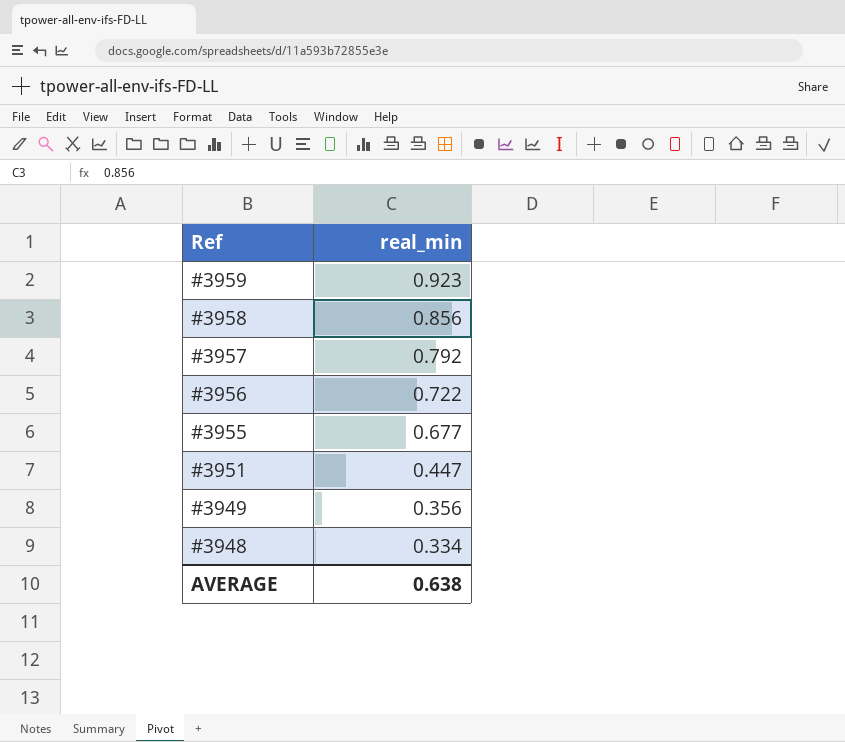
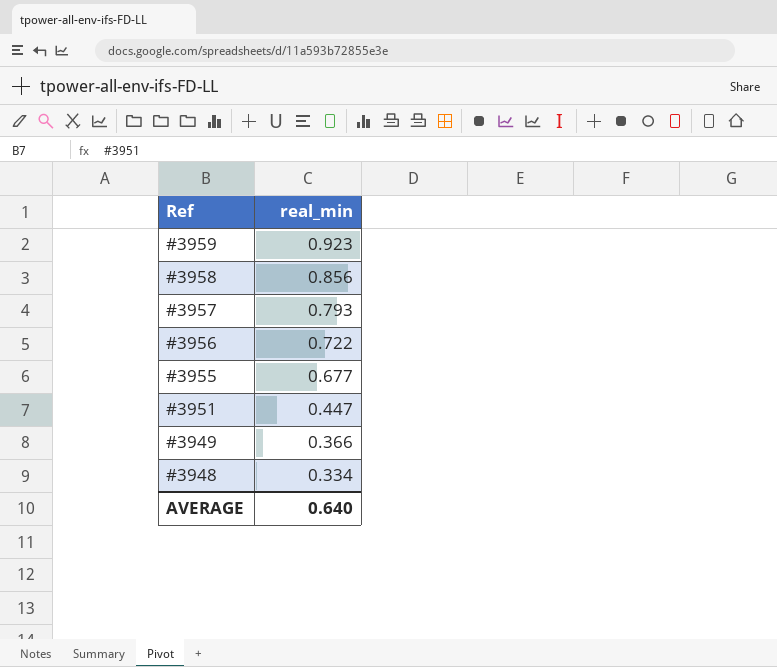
#3957 | real_min: 0.792 -> 0.793
#3949 | real_min: 0.356 -> 0.366
AVERAGE | real_min: 0.638 -> 0.640

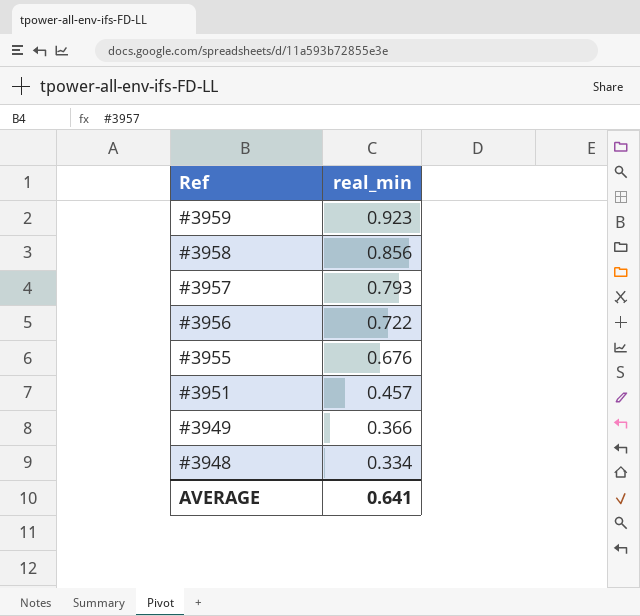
#3955 | real_min: 0.677 -> 0.676
#3951 | real_min: 0.447 -> 0.457
AVERAGE | real_min: 0.640 -> 0.641

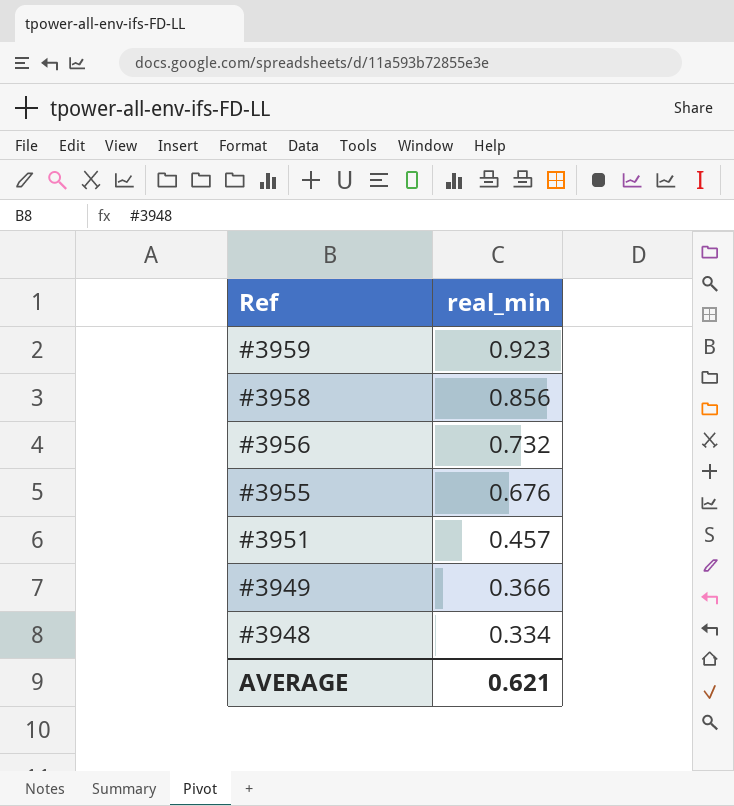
row #3957: 0.793 -> none
#3956 | real_min: 0.722 -> 0.732
AVERAGE | real_min: 0.641 -> 0.621

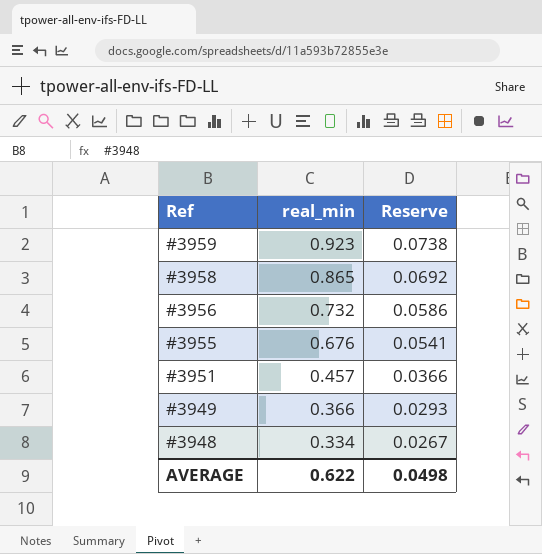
column Reserve | formula: none -> [real_min] * 0.08
#3958 | real_min: 0.856 -> 0.865
AVERAGE | real_min: 0.621 -> 0.622

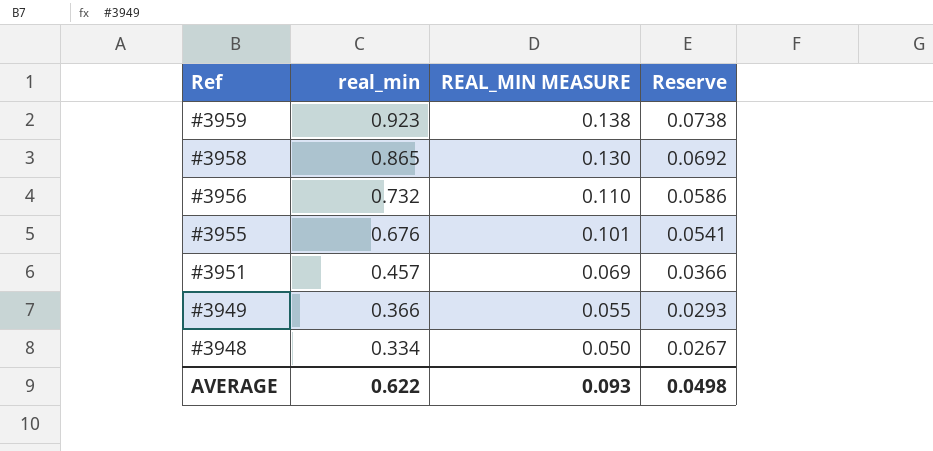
column REAL_MIN MEASURE | formula: none -> [real_min] * 0.15

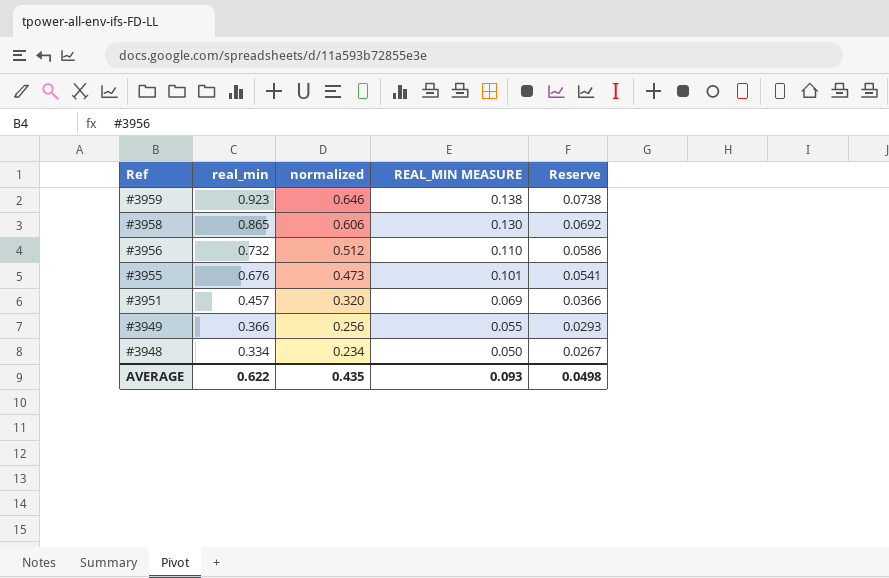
column normalized | formula: none -> [real_min] * 0.7

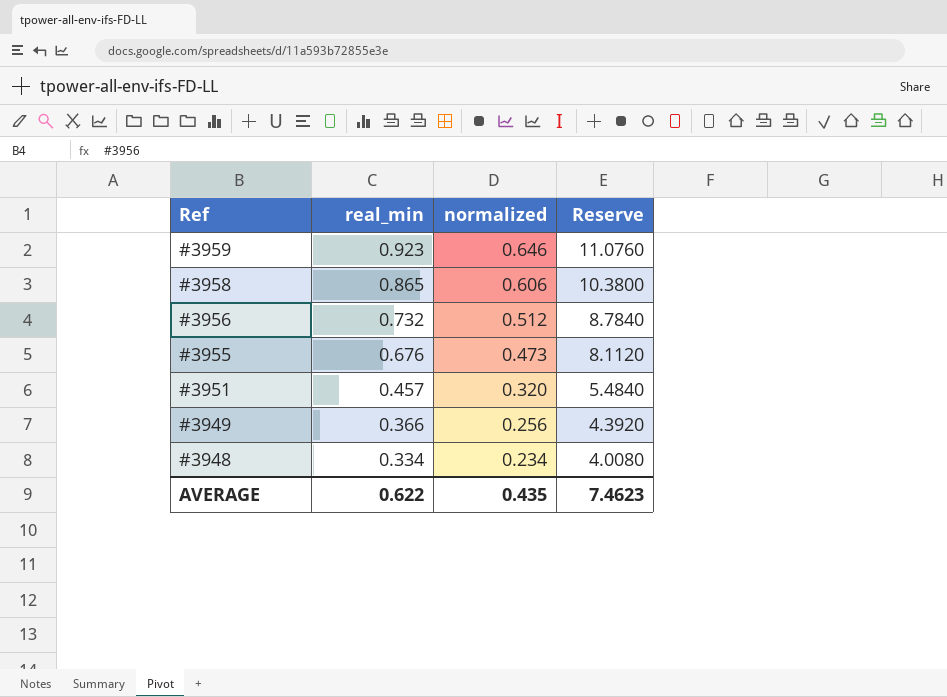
column REAL_MIN MEASURE | formula: [real_min] * 0.15 -> none
column Reserve | formula: [real_min] * 0.08 -> [real_min] * 12
AVERAGE | Reserve: 0.0498 -> 7.4623

